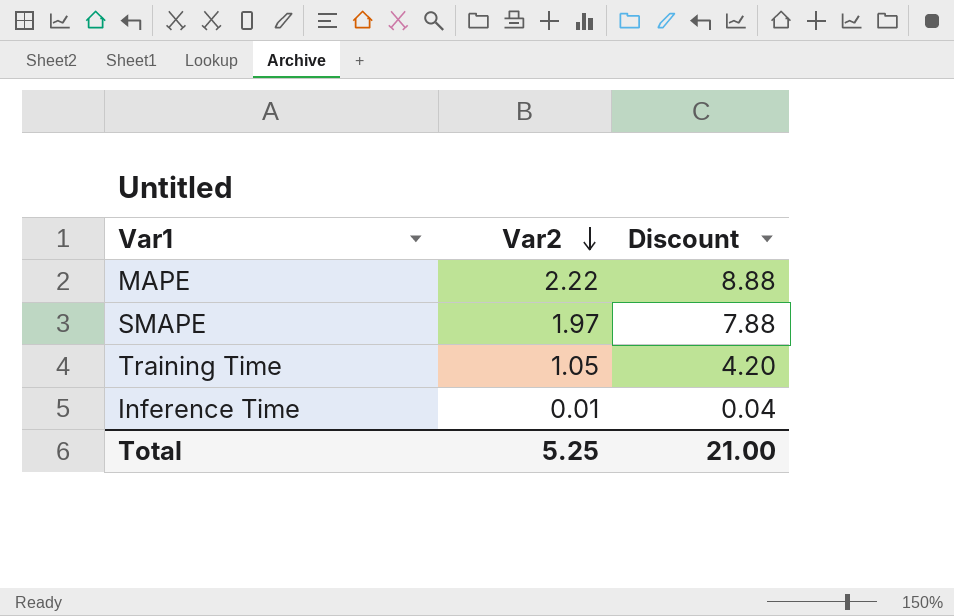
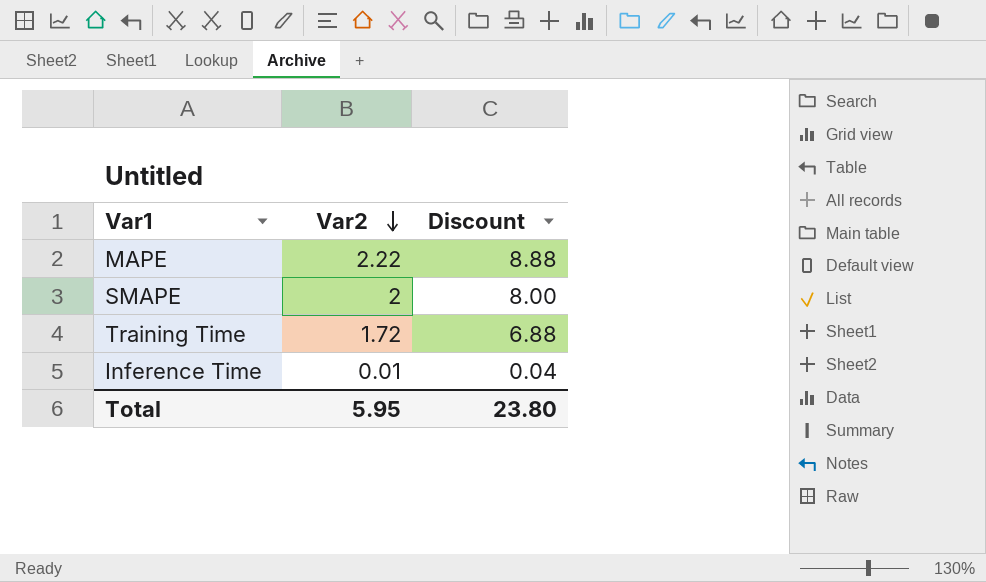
SMAPE | Var2: 1.97 -> 2
SMAPE | Discount: 7.88 -> 8.00
Training Time | Var2: 1.05 -> 1.72
Training Time | Discount: 4.20 -> 6.88
Total | Var2: 5.25 -> 5.95
Total | Discount: 21.00 -> 23.80

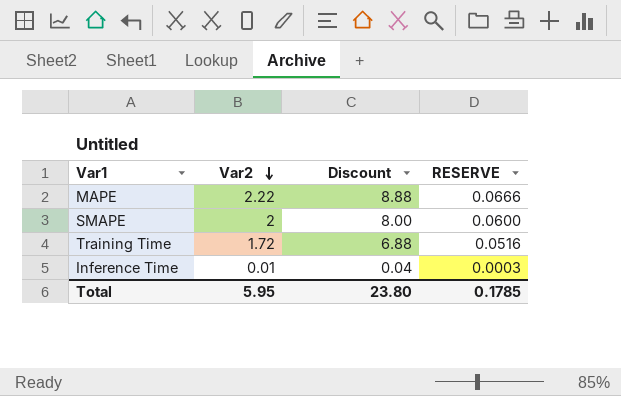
column RESERVE | formula: none -> [Var2] * 0.03

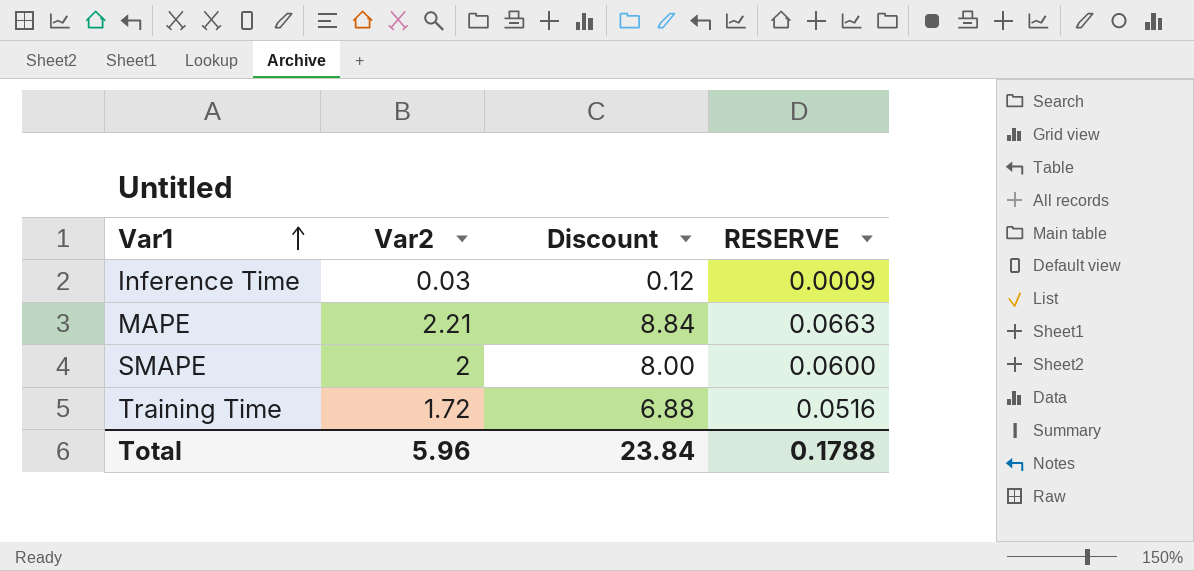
row order: Var2 descending -> Var1 ascending
Inference Time | Var2: 0.01 -> 0.03
Inference Time | Discount: 0.04 -> 0.12
Inference Time | RESERVE: 0.0003 -> 0.0009
MAPE | Var2: 2.22 -> 2.21
MAPE | Discount: 8.88 -> 8.84
MAPE | RESERVE: 0.0666 -> 0.0663
Total | Var2: 5.95 -> 5.96
Total | Discount: 23.80 -> 23.84
Total | RESERVE: 0.1785 -> 0.1788

